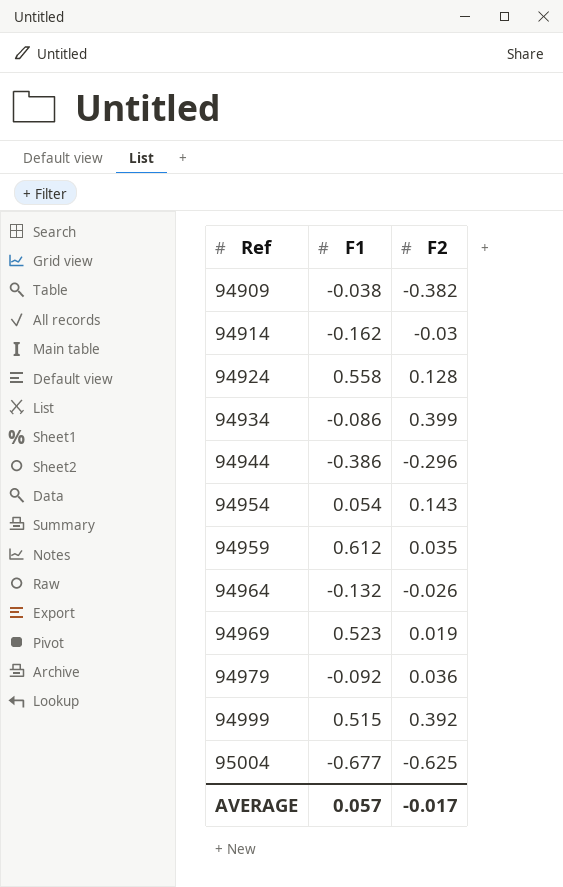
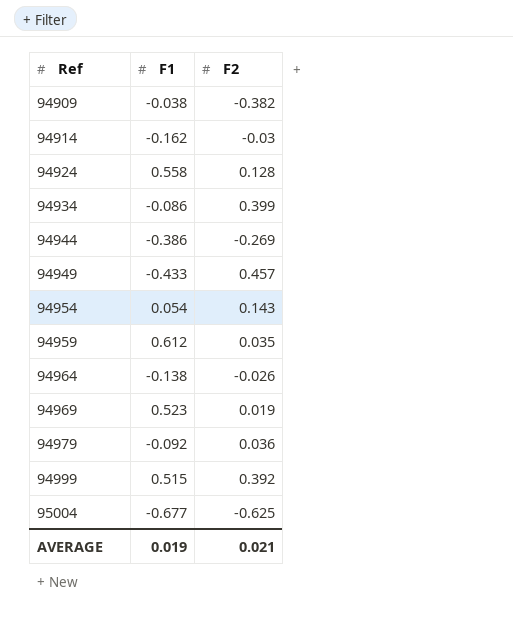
94944 | F2: -0.296 -> -0.269
row 94949: none -> -0.433 | 0.457
94964 | F1: -0.132 -> -0.138
AVERAGE | F1: 0.057 -> 0.019
AVERAGE | F2: -0.017 -> 0.021

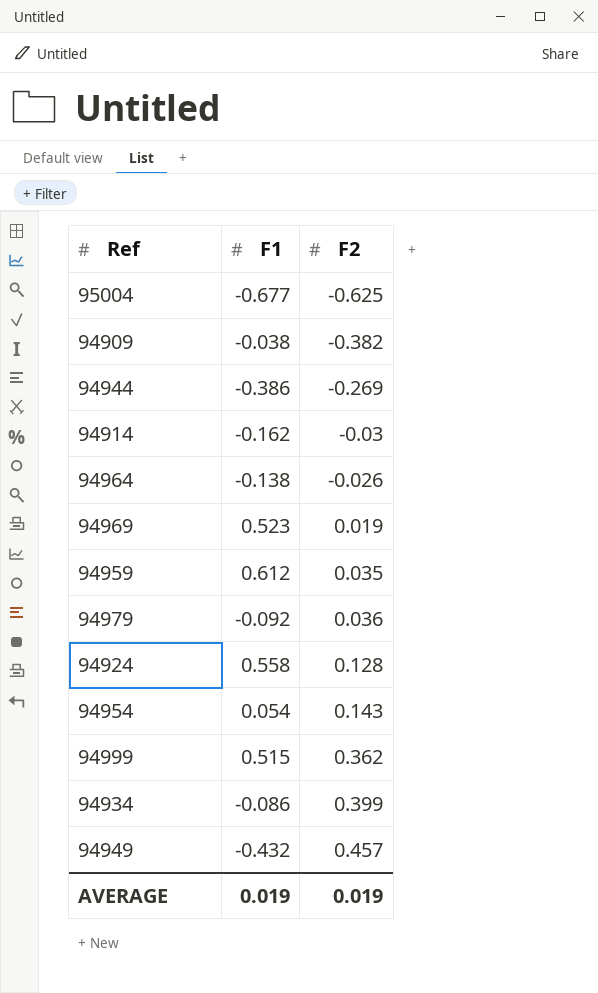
row order: Ref ascending -> F2 ascending
94999 | F2: 0.392 -> 0.362
94949 | F1: -0.433 -> -0.432
AVERAGE | F2: 0.021 -> 0.019

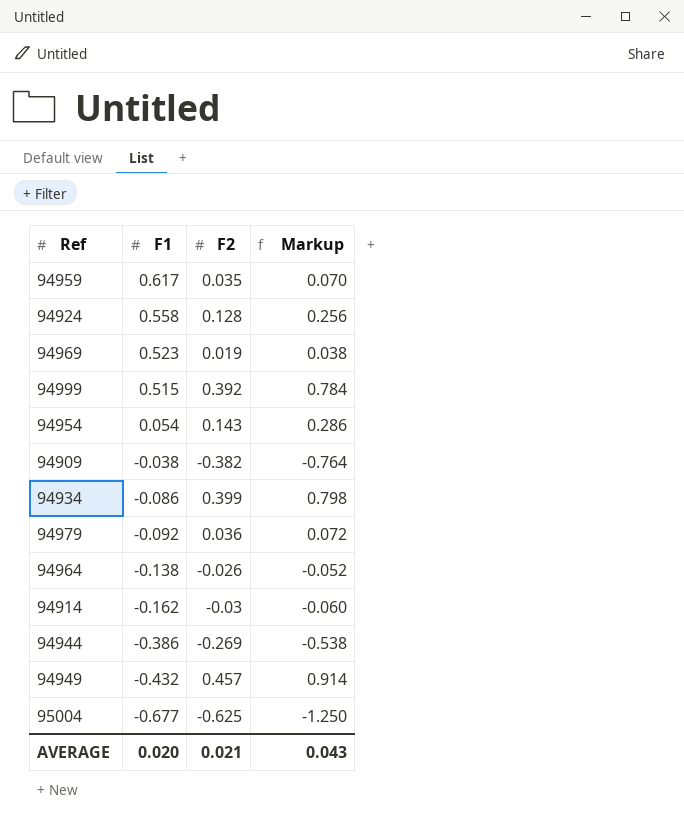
row order: F2 ascending -> F1 descending
column Markup | formula: none -> [F2] * 2
94959 | F1: 0.612 -> 0.617
94999 | F2: 0.362 -> 0.392
AVERAGE | F1: 0.019 -> 0.020
AVERAGE | F2: 0.019 -> 0.021

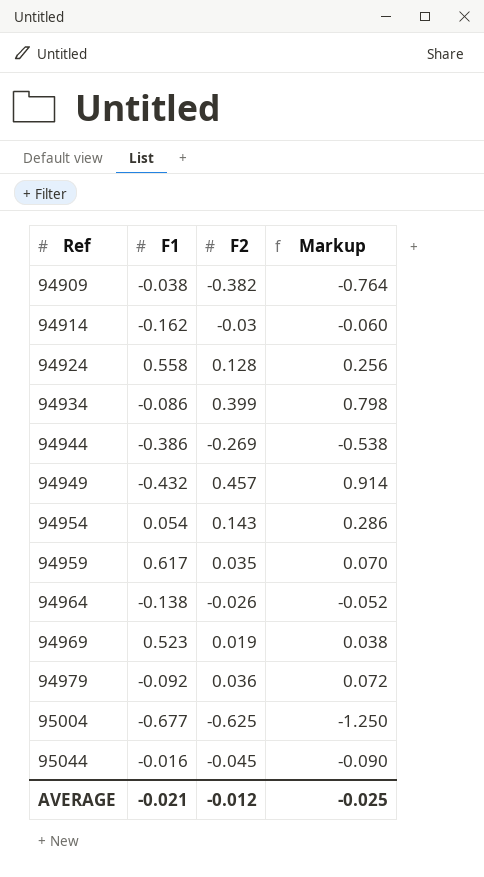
row order: F1 descending -> Ref ascending
row 94999: 0.515 | 0.392 | 0.784 -> none
row 95044: none -> -0.016 | -0.045 | -0.090
AVERAGE | F1: 0.020 -> -0.021
AVERAGE | F2: 0.021 -> -0.012
AVERAGE | Markup: 0.043 -> -0.025

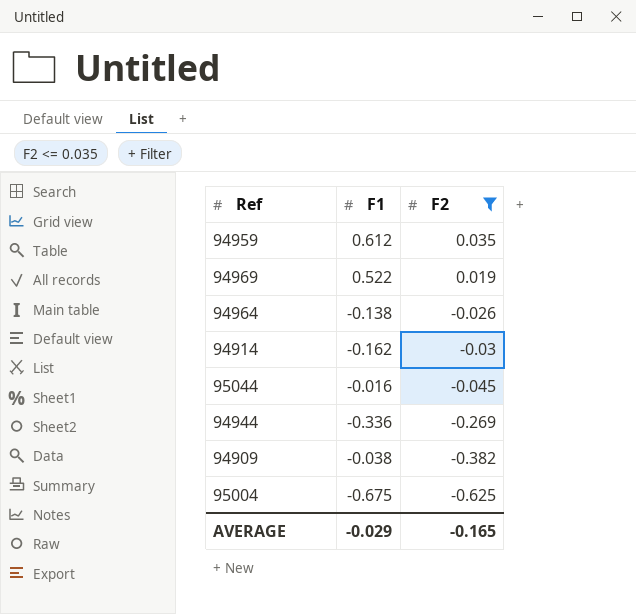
filter: none -> F2 <= 0.035
row order: Ref ascending -> F2 descending
column Markup | formula: [F2] * 2 -> none
94959 | F1: 0.617 -> 0.612
94969 | F1: 0.523 -> 0.522
94944 | F1: -0.386 -> -0.336
95004 | F1: -0.677 -> -0.675
AVERAGE | F1: -0.021 -> -0.029
AVERAGE | F2: -0.012 -> -0.165

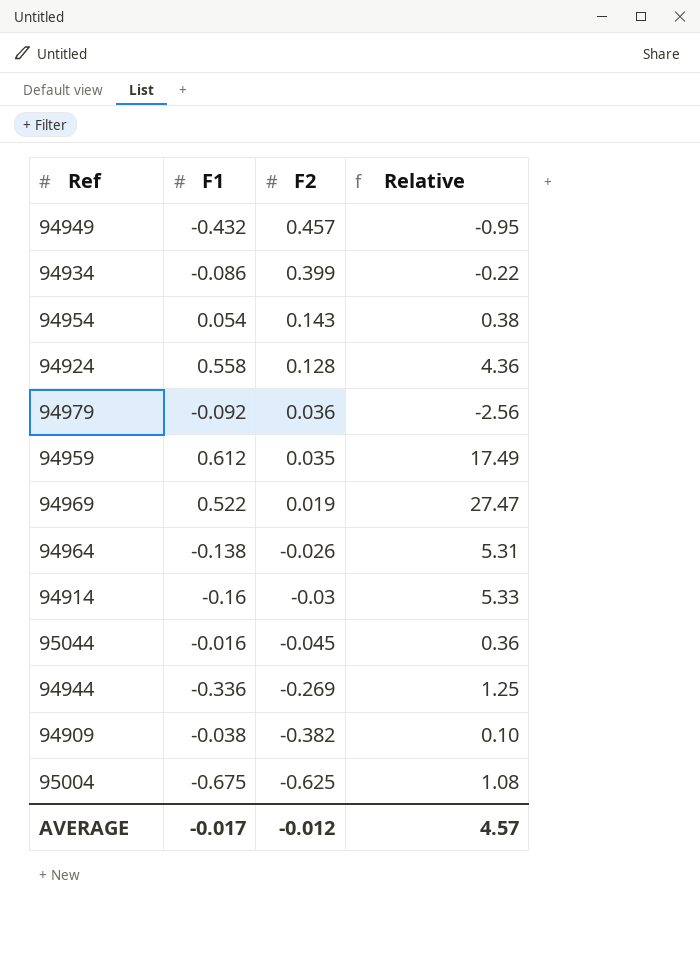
filter: F2 <= 0.035 -> none
column Relative | formula: none -> [F1] / [F2]
94914 | F1: -0.162 -> -0.16
AVERAGE | F1: -0.029 -> -0.017
AVERAGE | F2: -0.165 -> -0.012

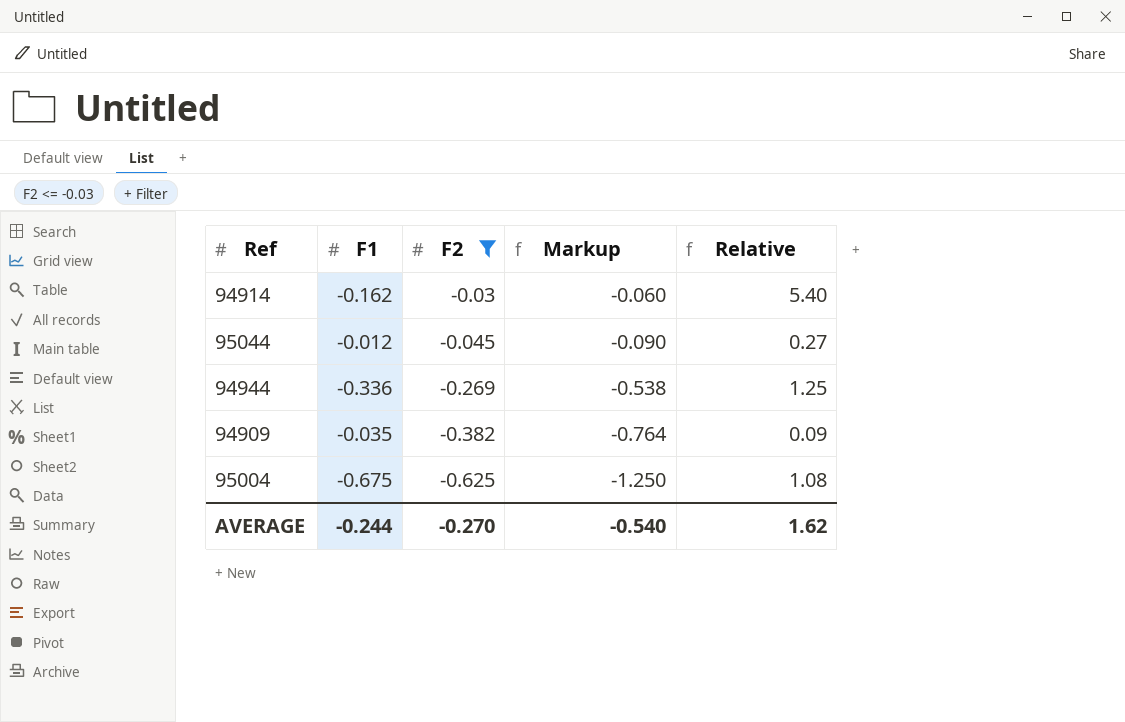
filter: none -> F2 <= -0.03
column Markup | formula: none -> [F2] * 2
94914 | F1: -0.16 -> -0.162
94914 | Relative: 5.33 -> 5.40
95044 | F1: -0.016 -> -0.012
95044 | Relative: 0.36 -> 0.27
94909 | F1: -0.038 -> -0.035
94909 | Relative: 0.10 -> 0.09
AVERAGE | F1: -0.017 -> -0.244
AVERAGE | F2: -0.012 -> -0.270
AVERAGE | Relative: 4.57 -> 1.62

